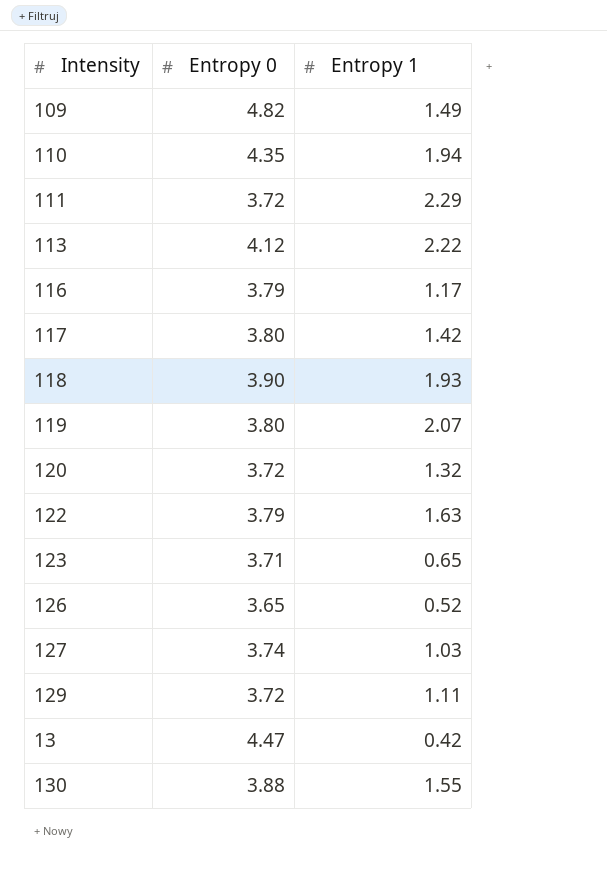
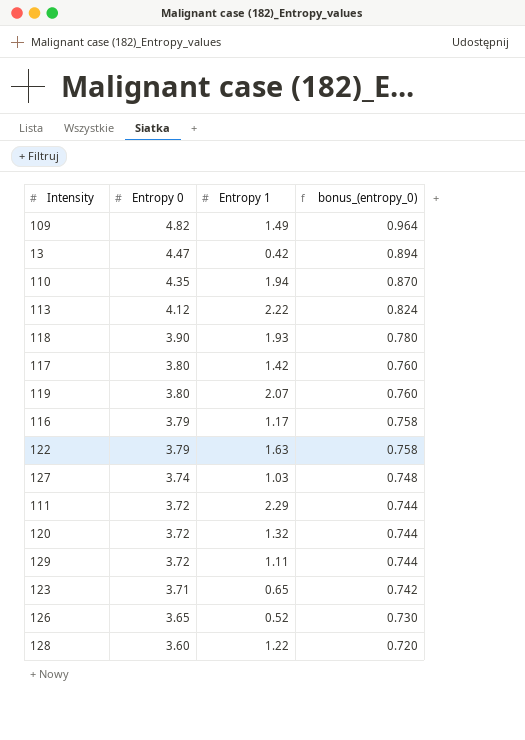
row order: none -> Entropy 0 descending
column bonus_(entropy_0) | formula: none -> [Entropy 0] * 0.2
row 130: 3.88 | 1.55 -> none
row 128: none -> 3.60 | 1.22 | 0.720

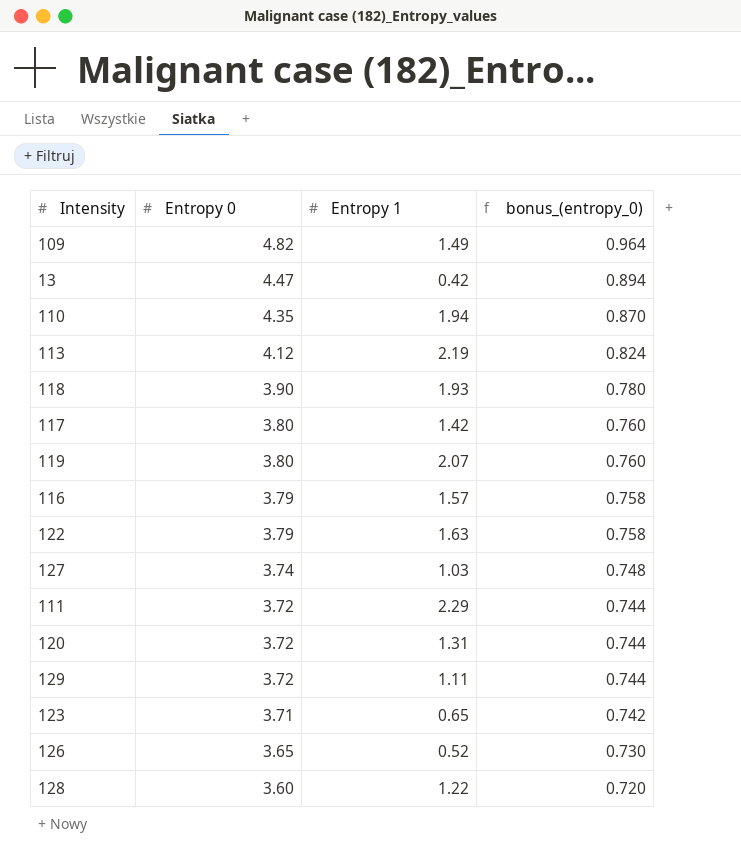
113 | Entropy 1: 2.22 -> 2.19
116 | Entropy 1: 1.17 -> 1.57
120 | Entropy 1: 1.32 -> 1.31

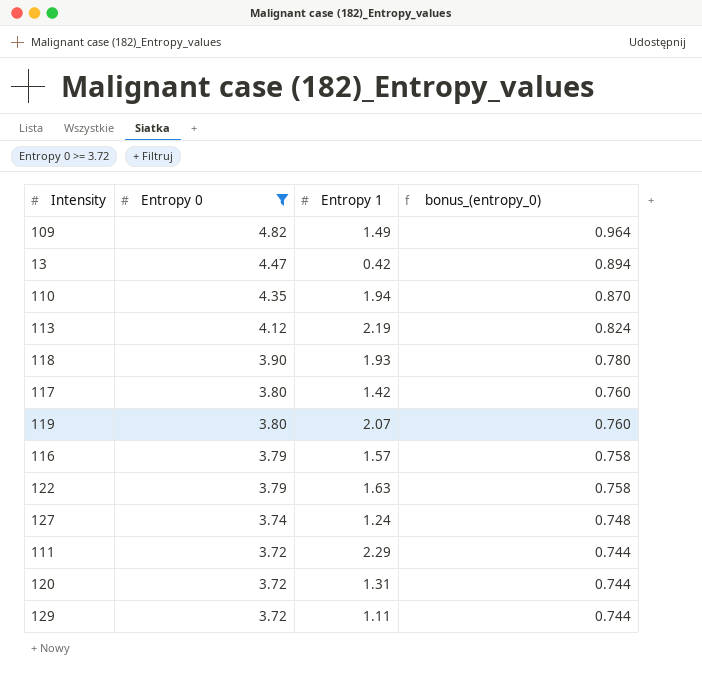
filter: none -> Entropy 0 >= 3.72
127 | Entropy 1: 1.03 -> 1.24

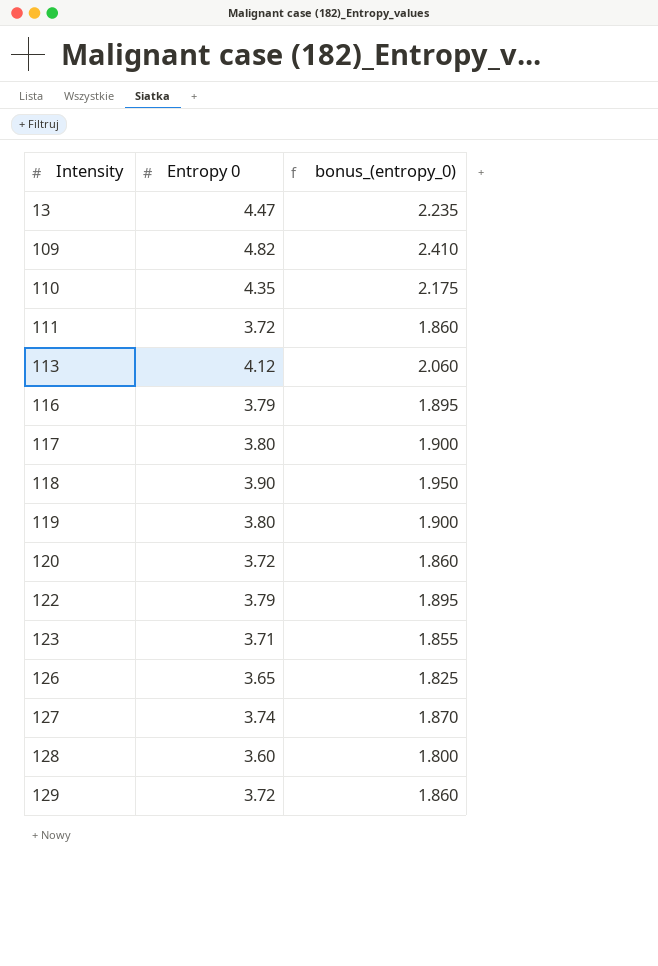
filter: Entropy 0 >= 3.72 -> none
row order: Entropy 0 descending -> Intensity ascending
column Entropy 1 | position: 3 -> none
column bonus_(entropy_0) | formula: [Entropy 0] * 0.2 -> [Entropy 0] * 0.5

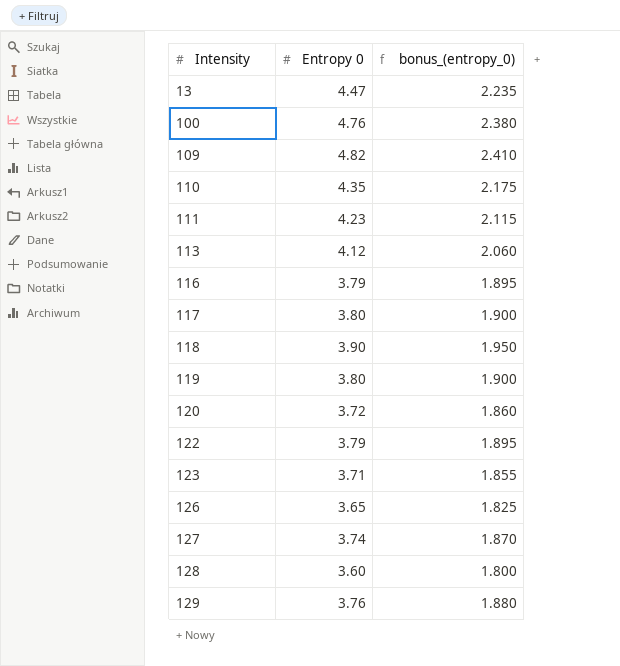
row 100: none -> 4.76 | 2.380
111 | Entropy 0: 3.72 -> 4.23
111 | bonus_(entropy_0): 1.860 -> 2.115
129 | Entropy 0: 3.72 -> 3.76
129 | bonus_(entropy_0): 1.860 -> 1.880

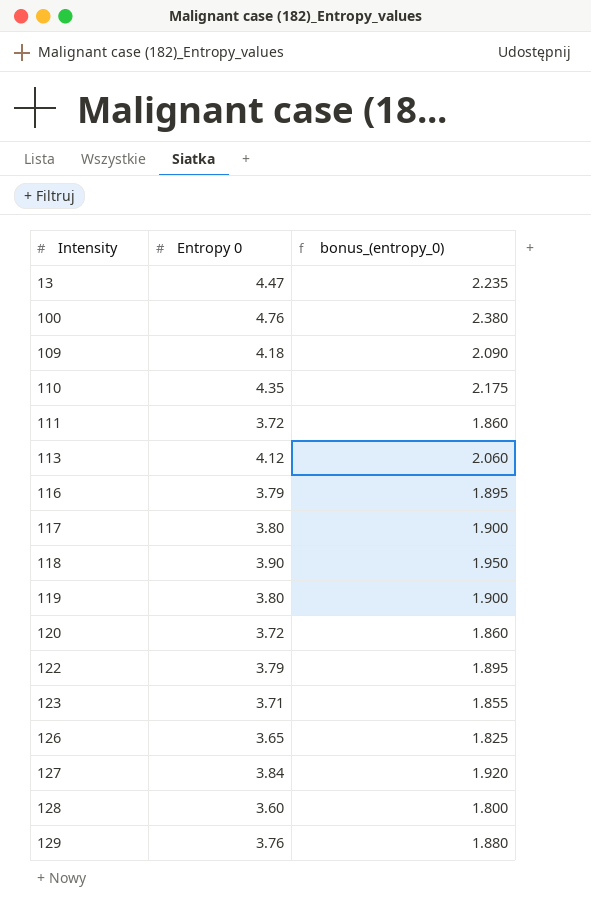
109 | Entropy 0: 4.82 -> 4.18
109 | bonus_(entropy_0): 2.410 -> 2.090
111 | Entropy 0: 4.23 -> 3.72
111 | bonus_(entropy_0): 2.115 -> 1.860
127 | Entropy 0: 3.74 -> 3.84
127 | bonus_(entropy_0): 1.870 -> 1.920

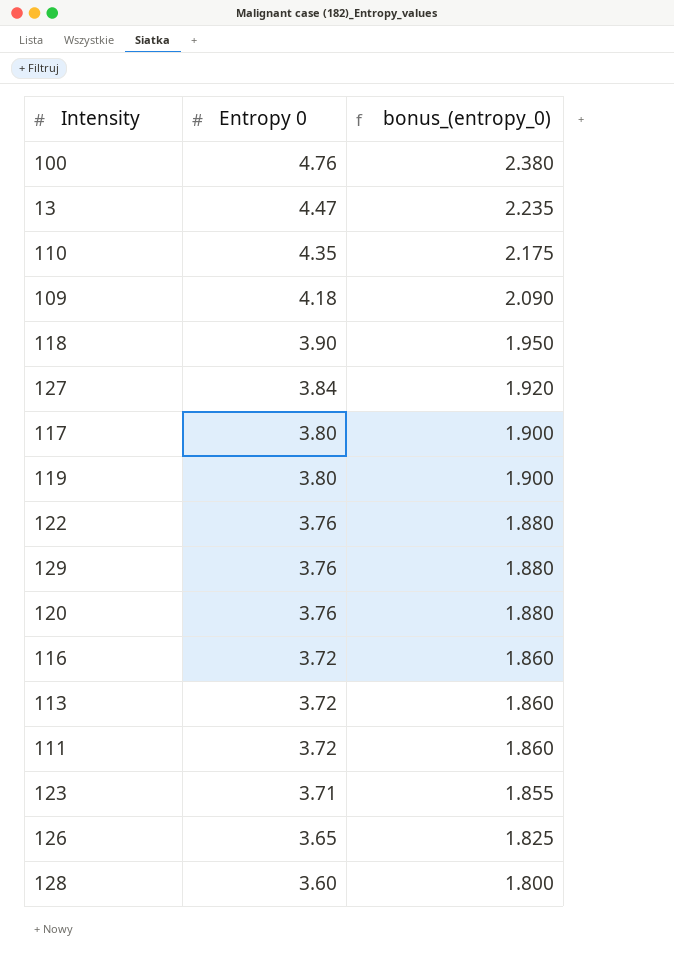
row order: Intensity ascending -> Entropy 0 descending
122 | Entropy 0: 3.79 -> 3.76
122 | bonus_(entropy_0): 1.895 -> 1.880
120 | Entropy 0: 3.72 -> 3.76
120 | bonus_(entropy_0): 1.860 -> 1.880
116 | Entropy 0: 3.79 -> 3.72
116 | bonus_(entropy_0): 1.895 -> 1.860
113 | Entropy 0: 4.12 -> 3.72
113 | bonus_(entropy_0): 2.060 -> 1.860

